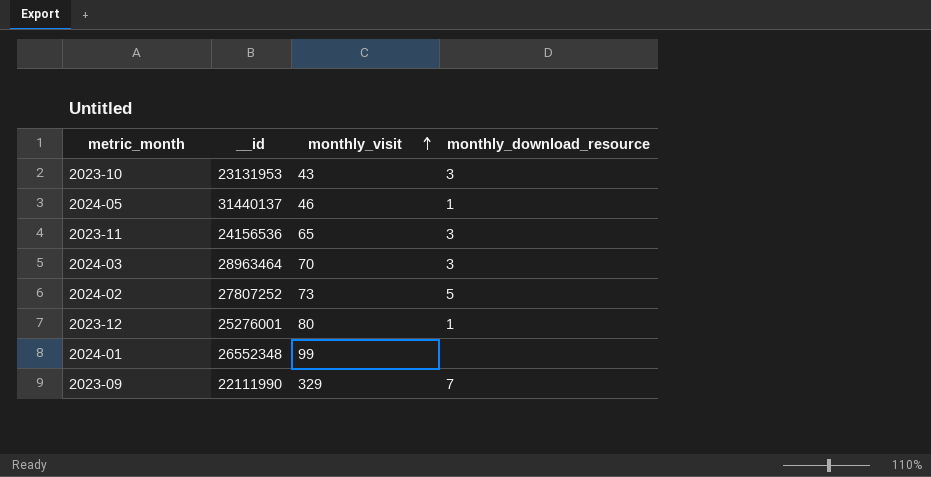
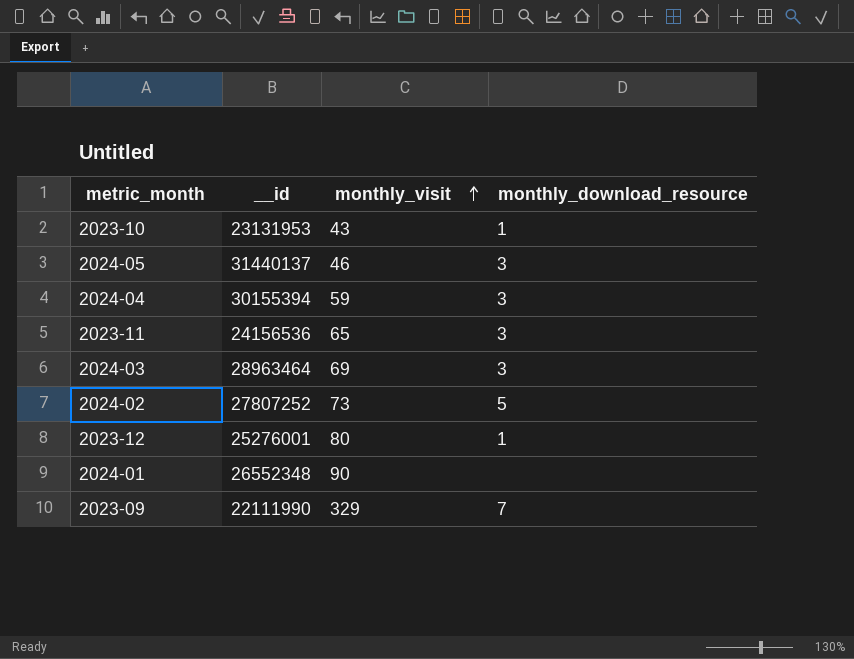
2023-10 | monthly_download_resource: 3 -> 1
2024-05 | monthly_download_resource: 1 -> 3
row 2024-04: none -> 30155394 | 59 | 3
2024-03 | monthly_visit: 70 -> 69
2024-01 | monthly_visit: 99 -> 90

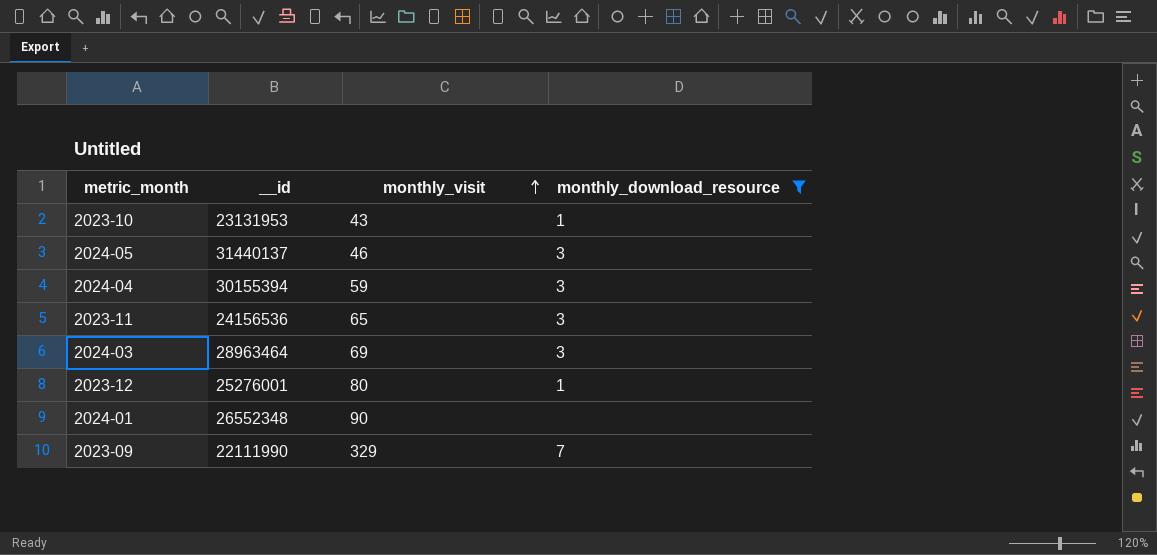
filter: none -> monthly_download_resource != 5

